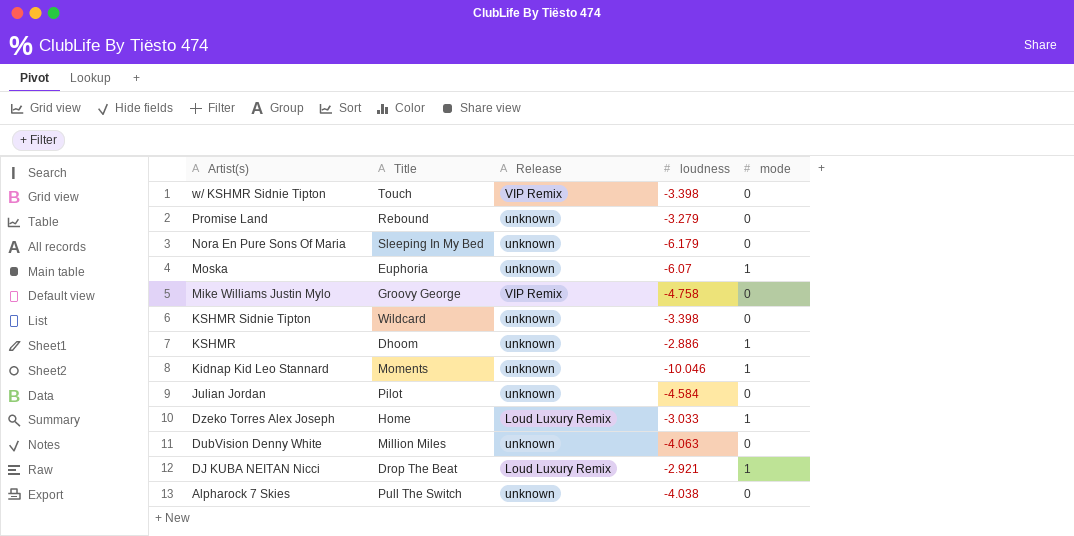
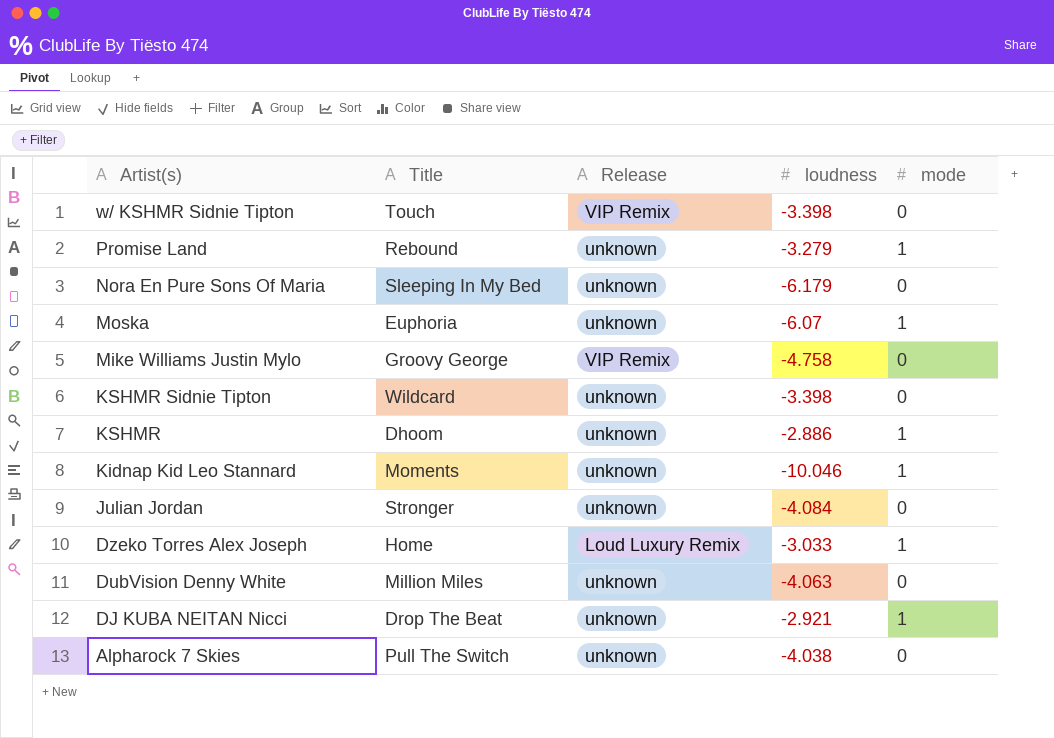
Promise Land | mode: 0 -> 1
Julian Jordan | Title: Pilot -> Stronger
Julian Jordan | loudness: -4.584 -> -4.084
DJ KUBA NEITAN Nicci | Release: Loud Luxury Remix -> unknown

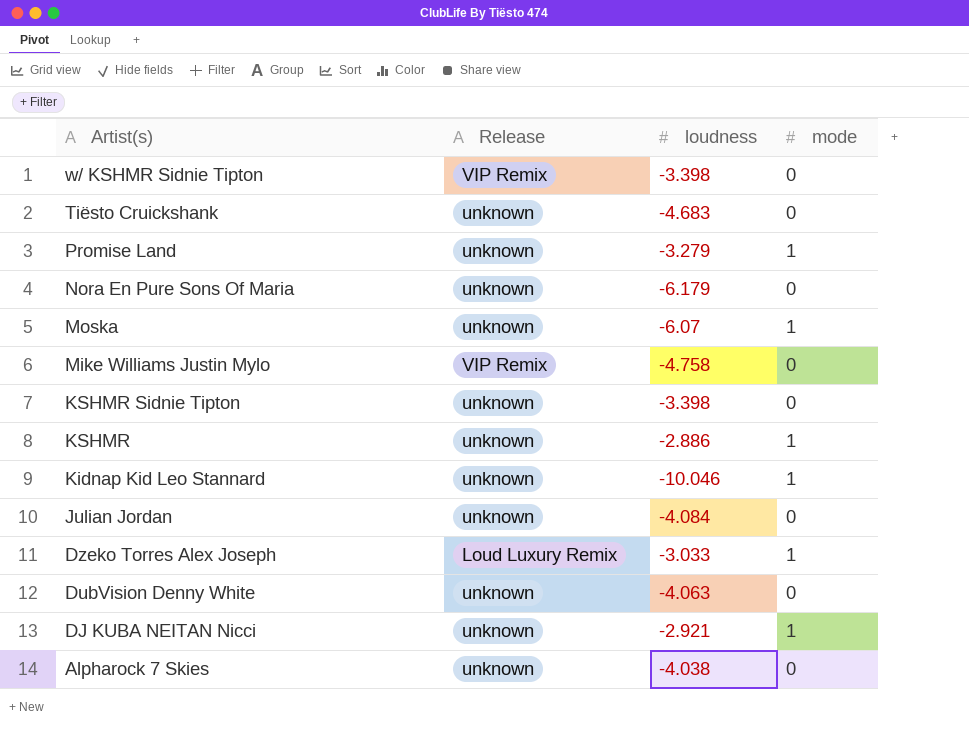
column Title | position: 2 -> none
row Tiësto Cruickshank: none -> unknown | -4.683 | 0

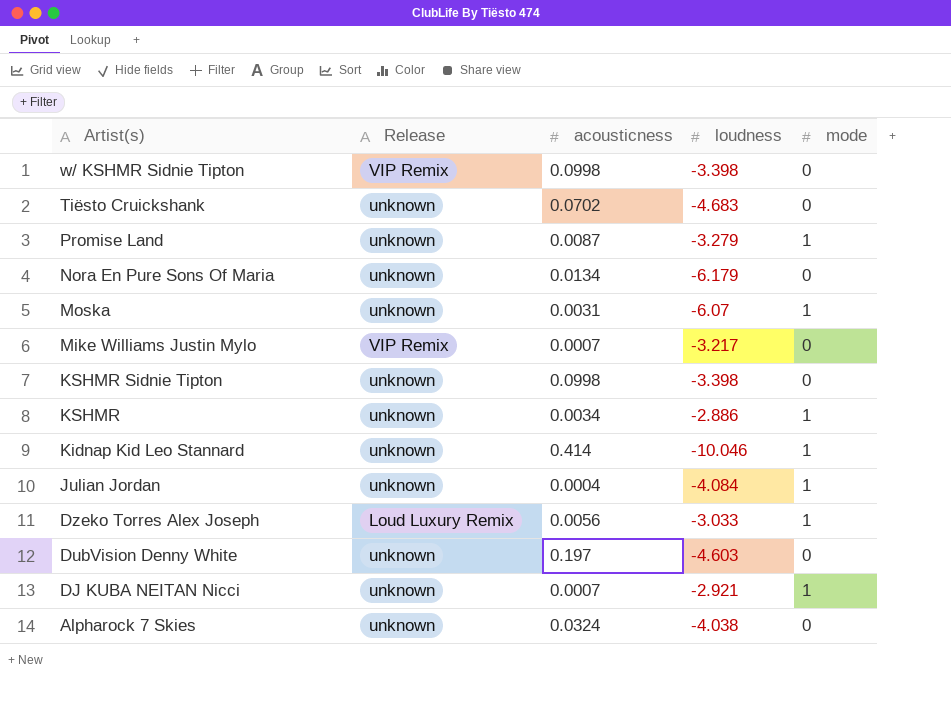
column acousticness | position: none -> 3
Mike Williams Justin Mylo | loudness: -4.758 -> -3.217
Julian Jordan | mode: 0 -> 1
DubVision Denny White | loudness: -4.063 -> -4.603

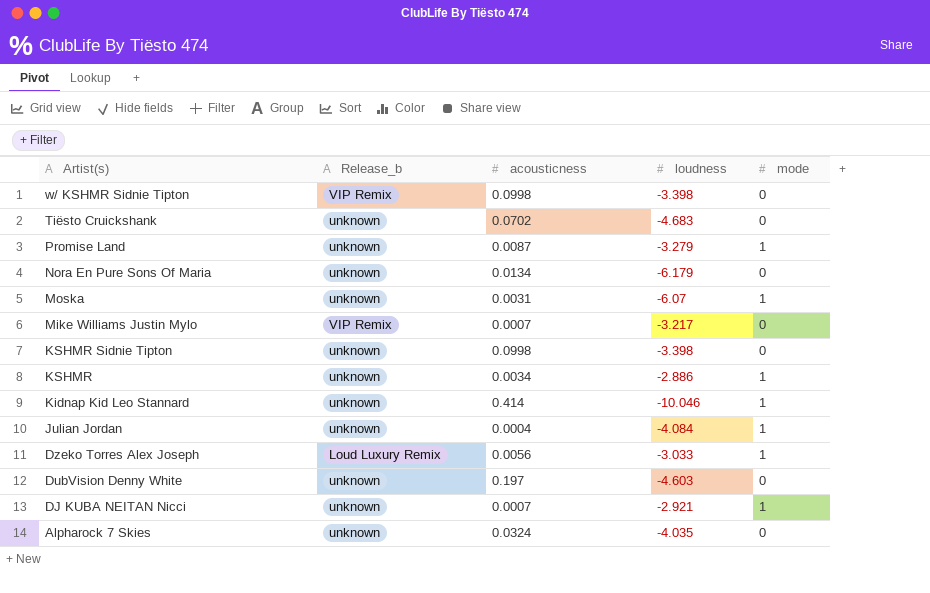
column name: Release -> Release_b
Alpharock 7 Skies | loudness: -4.038 -> -4.035

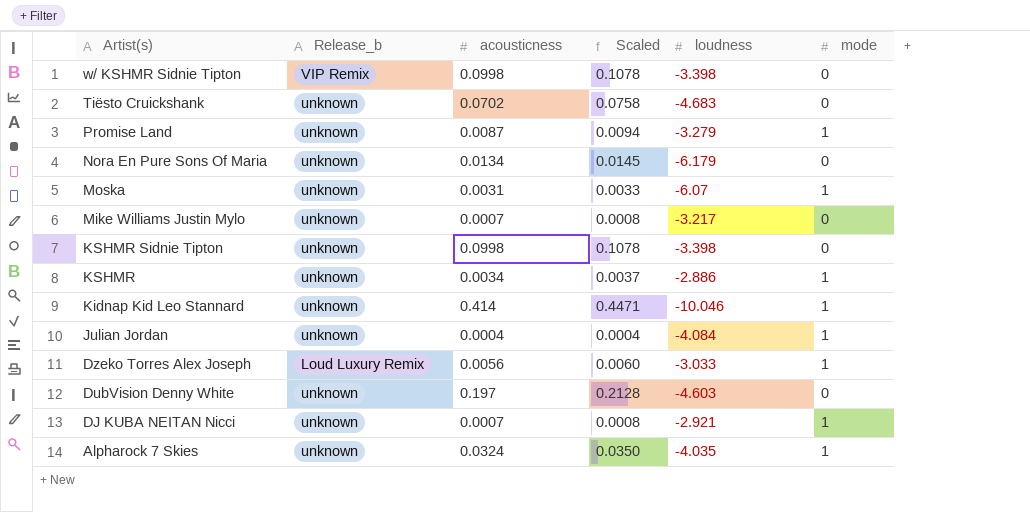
column Scaled | formula: none -> [acousticness] * 1.08
Mike Williams Justin Mylo | Release_b: VIP Remix -> unknown
Alpharock 7 Skies | mode: 0 -> 1

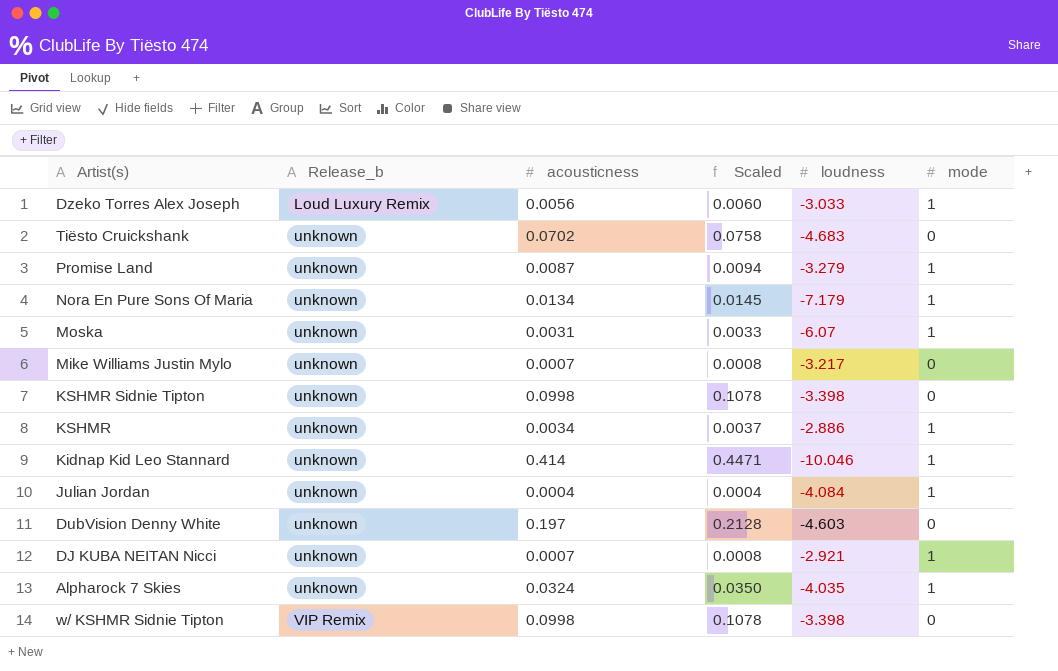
row order: Artist(s) descending -> Release_b ascending
Nora En Pure Sons Of Maria | loudness: -6.179 -> -7.179
Nora En Pure Sons Of Maria | mode: 0 -> 1

